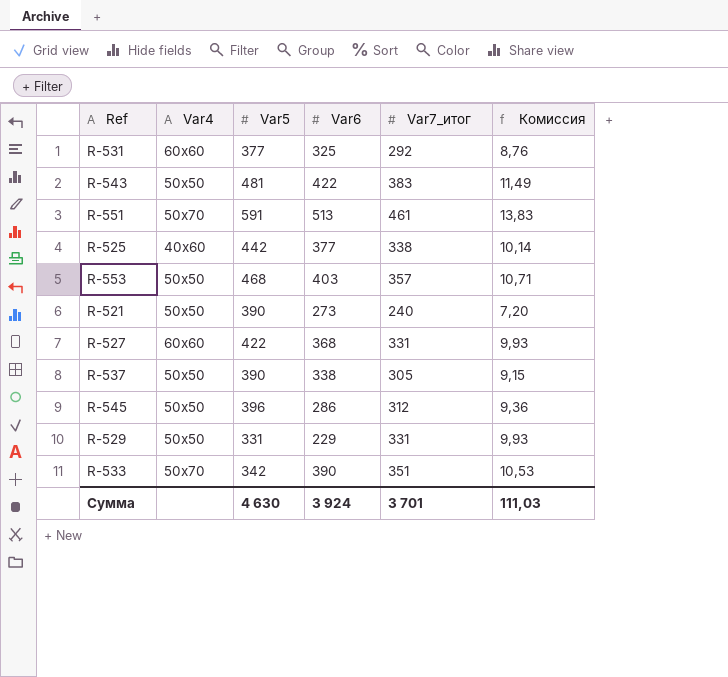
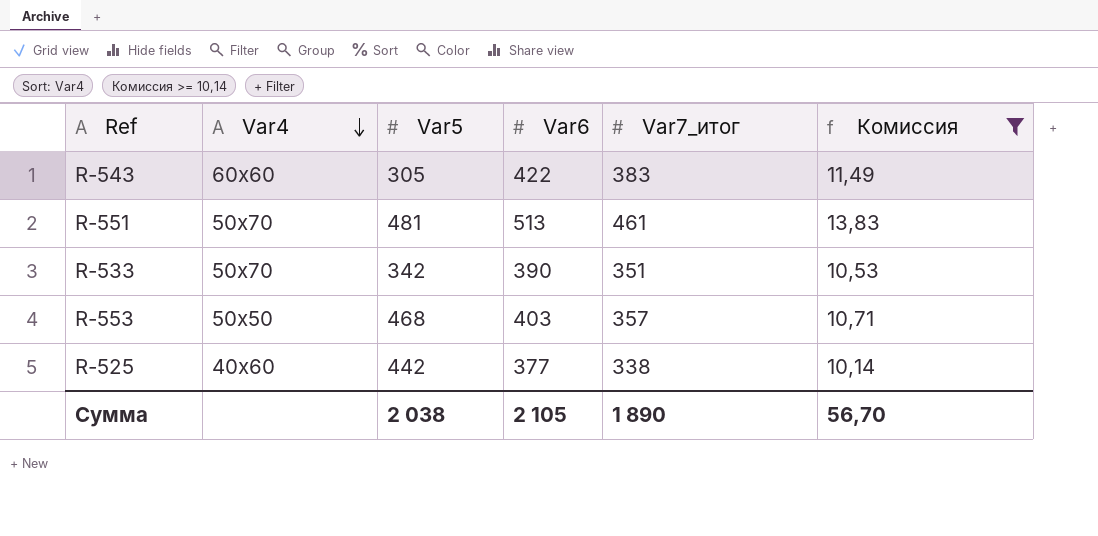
filter: none -> Комиссия >= 10,14
row order: none -> Var4 descending
R-543 | Var4: 50х50 -> 60х60
R-543 | Var5: 481 -> 305
R-551 | Var5: 591 -> 481
Сумма | Var5: 4 630 -> 2 038
Сумма | Var6: 3 924 -> 2 105
Сумма | Var7_итог: 3 701 -> 1 890
Сумма | Комиссия: 111,03 -> 56,70

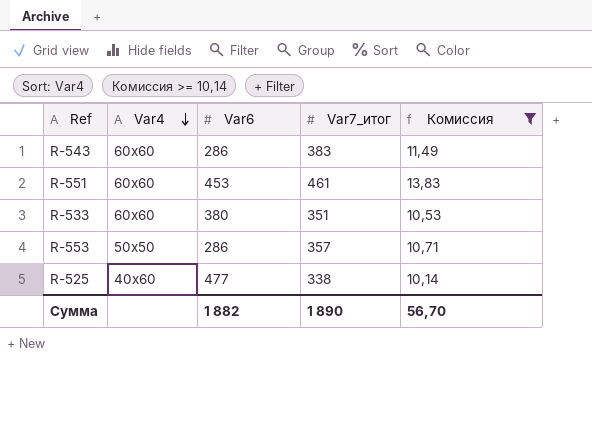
column Var5 | position: 3 -> none
R-543 | Var6: 422 -> 286
R-551 | Var4: 50х70 -> 60х60
R-551 | Var6: 513 -> 453
R-533 | Var4: 50х70 -> 60х60
R-533 | Var6: 390 -> 380
R-553 | Var6: 403 -> 286
R-525 | Var6: 377 -> 477
Сумма | Var6: 2 105 -> 1 882

